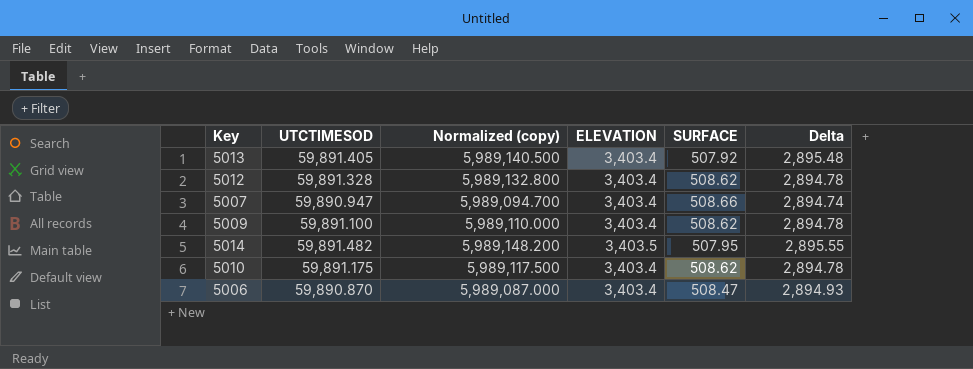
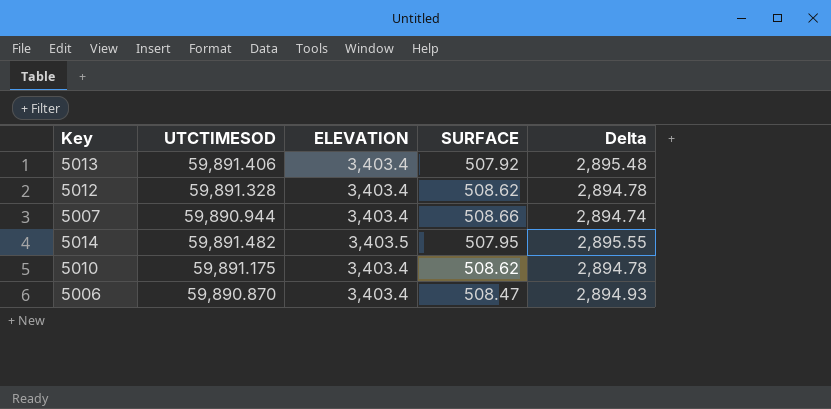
column Normalized (copy) | formula: [UTCTIMESOD] * 100 -> none
row 5009: 59,891.100 | 5,989,110.000 | 3,403.4 | 508.62 | 2,894.78 -> none
5013 | UTCTIMESOD: 59,891.405 -> 59,891.406
5007 | UTCTIMESOD: 59,890.947 -> 59,890.944

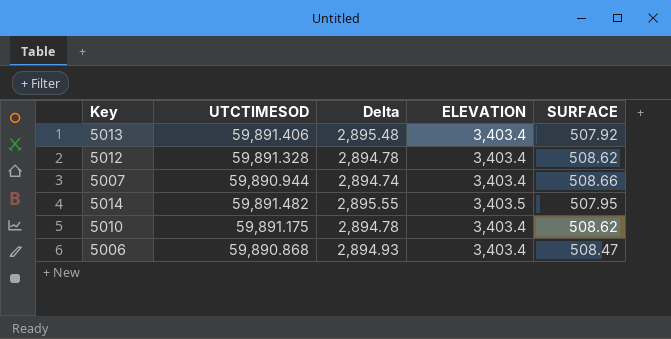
column Delta | position: 5 -> 3
5006 | UTCTIMESOD: 59,890.870 -> 59,890.868

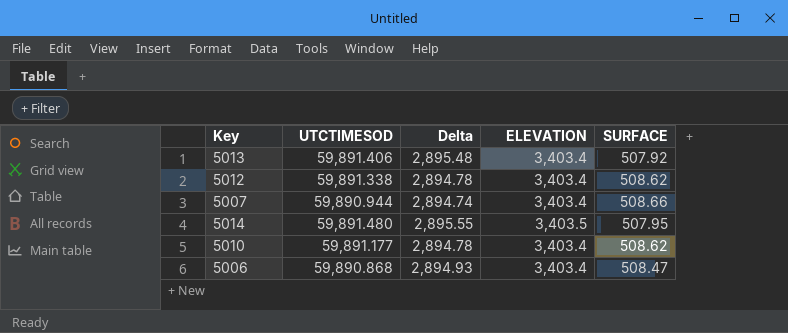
5012 | UTCTIMESOD: 59,891.328 -> 59,891.338
5014 | UTCTIMESOD: 59,891.482 -> 59,891.480
5010 | UTCTIMESOD: 59,891.175 -> 59,891.177

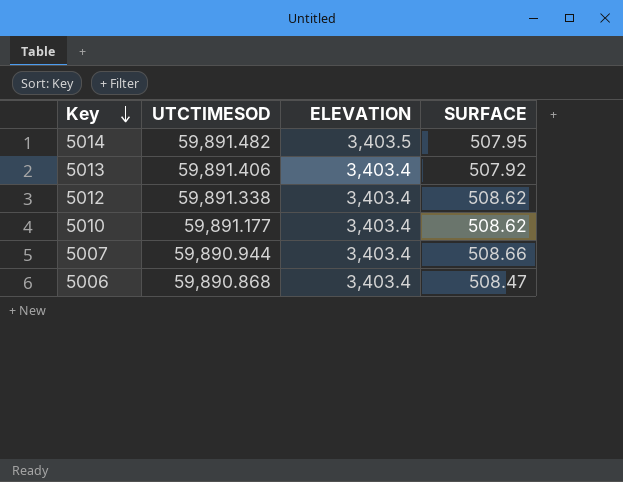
row order: none -> Key descending
column Delta | formula: [ELEVATION] - [SURFACE] -> none
5014 | UTCTIMESOD: 59,891.480 -> 59,891.482

